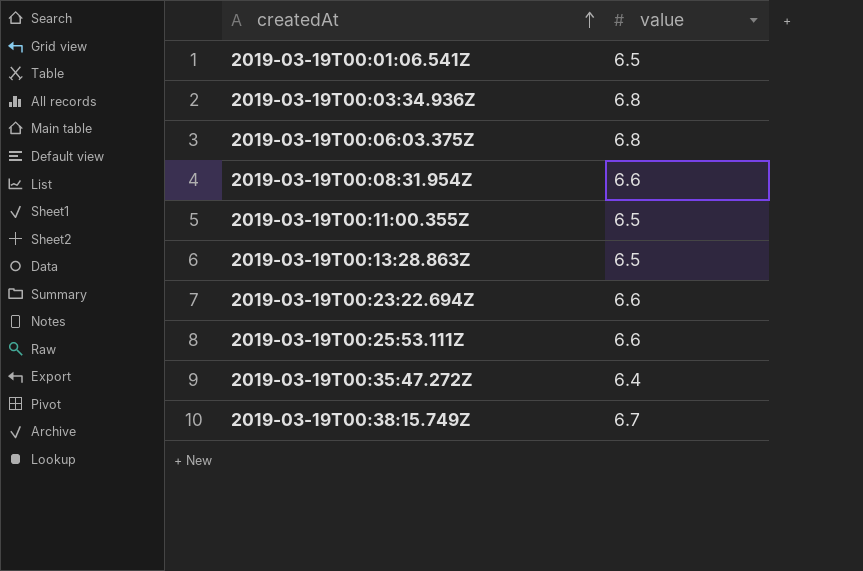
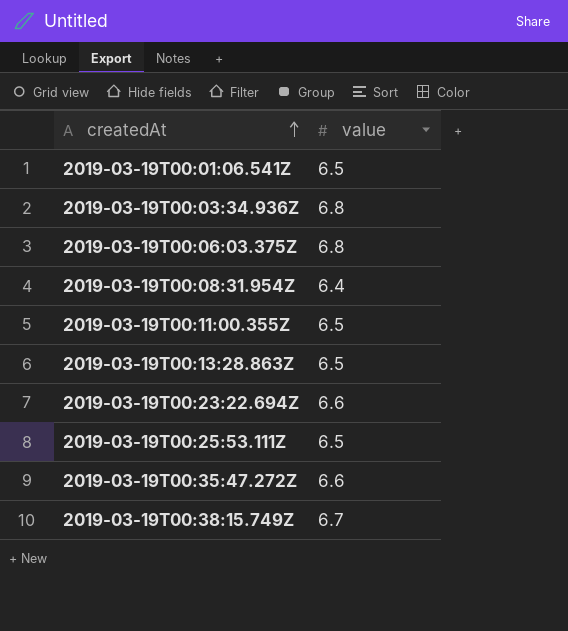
2019-03-19T00:08:31.954Z | value: 6.6 -> 6.4
2019-03-19T00:25:53.111Z | value: 6.6 -> 6.5
2019-03-19T00:35:47.272Z | value: 6.4 -> 6.6

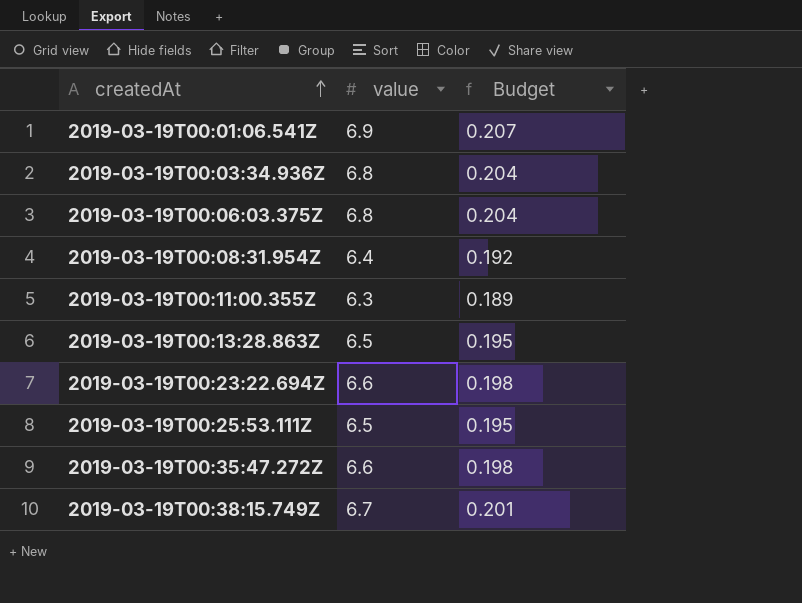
column Budget | formula: none -> [value] * 0.03
2019-03-19T00:01:06.541Z | value: 6.5 -> 6.9
2019-03-19T00:11:00.355Z | value: 6.5 -> 6.3

